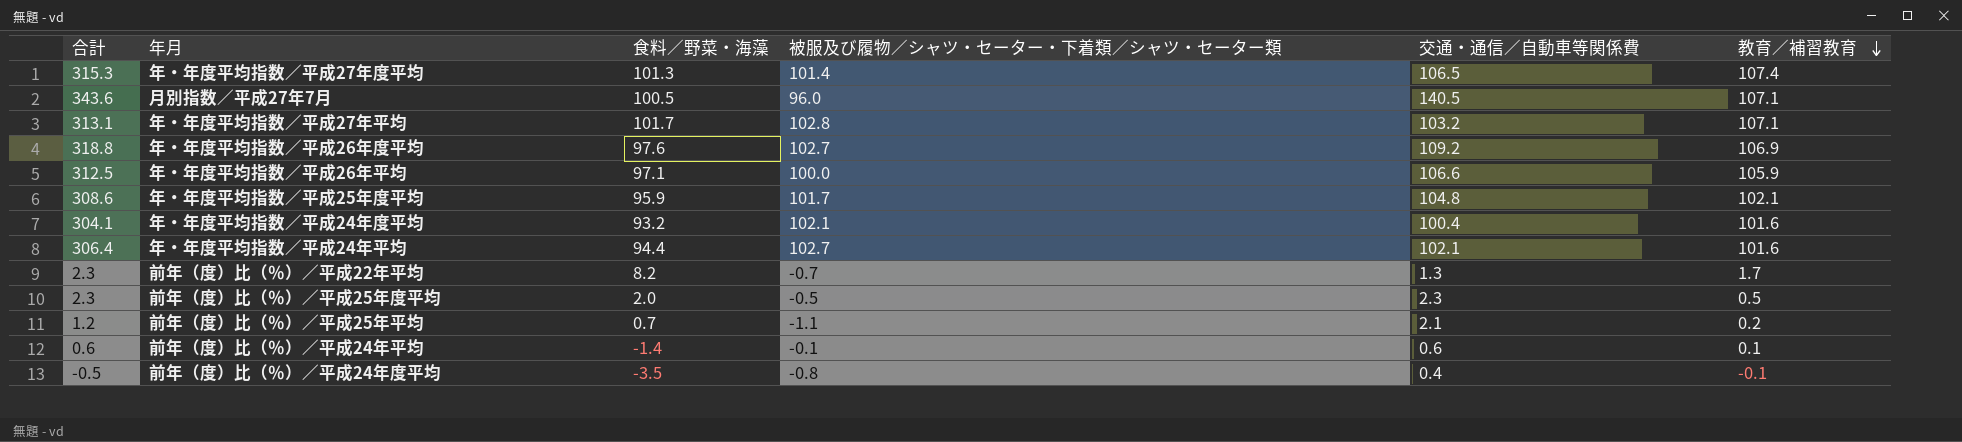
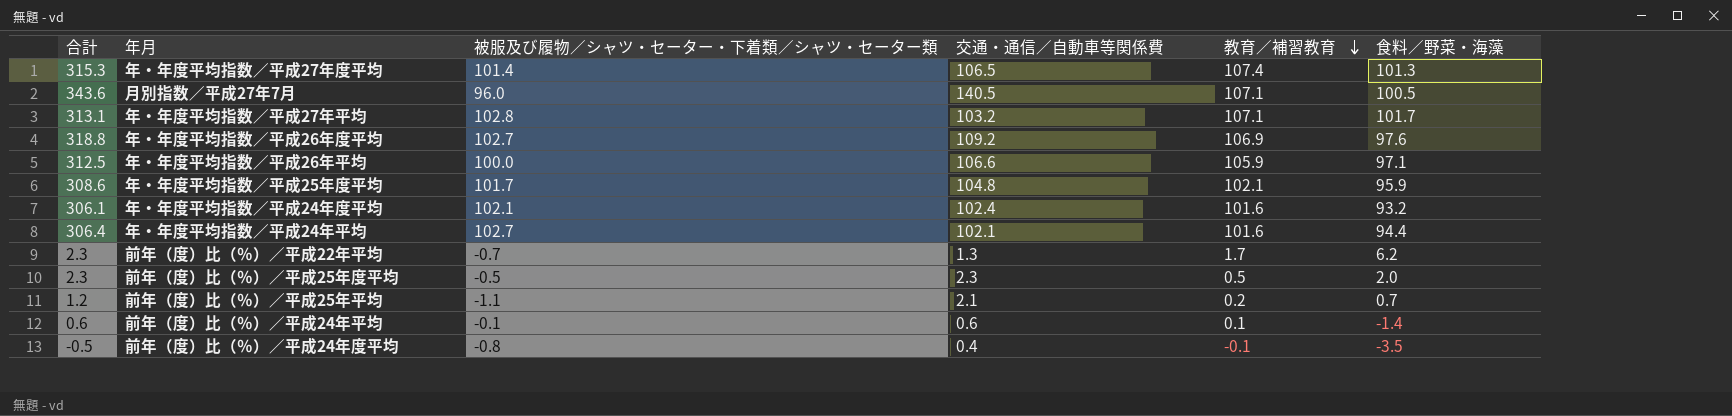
column 食料／野菜・海藻 | position: 3 -> 6
年・年度平均指数／平成24年度平均 | 合計: 304.1 -> 306.1
年・年度平均指数／平成24年度平均 | 交通・通信／自動車等関係費: 100.4 -> 102.4
前年（度）比（％）／平成22年平均 | 食料／野菜・海藻: 8.2 -> 6.2

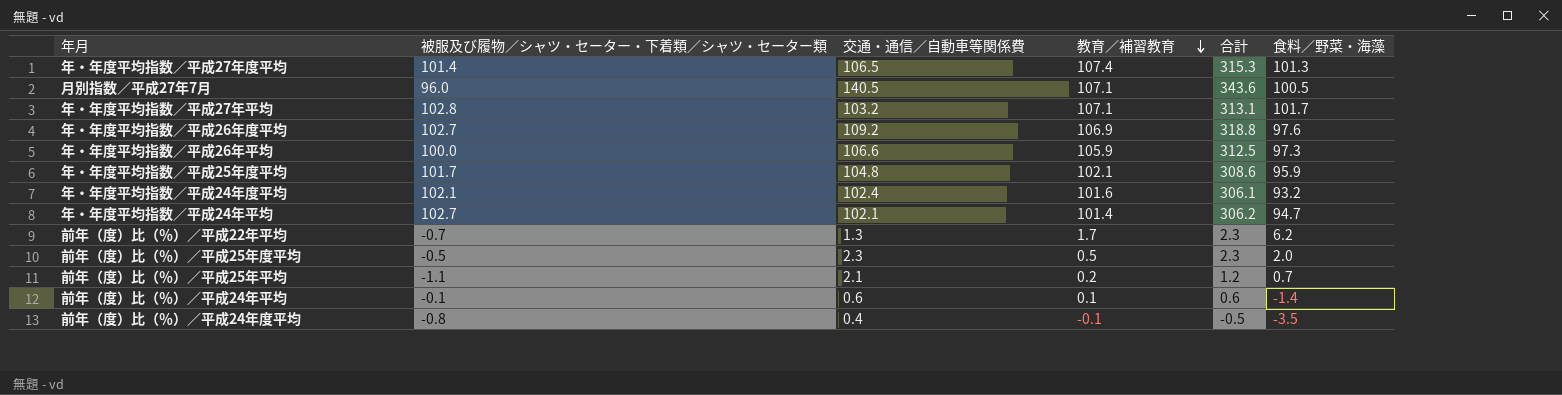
column 合計 | position: 1 -> 5
年・年度平均指数／平成26年平均 | 食料／野菜・海藻: 97.1 -> 97.3
年・年度平均指数／平成24年平均 | 教育／補習教育: 101.6 -> 101.4
年・年度平均指数／平成24年平均 | 合計: 306.4 -> 306.2
年・年度平均指数／平成24年平均 | 食料／野菜・海藻: 94.4 -> 94.7

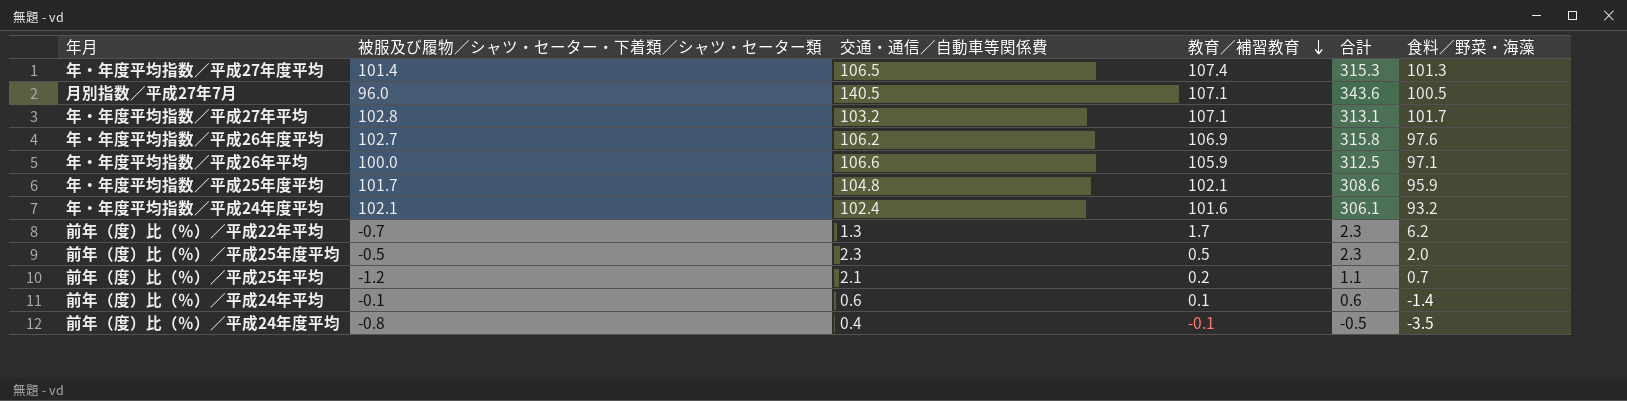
row 年・年度平均指数／平成24年平均: 102.7 | 102.1 | 101.4 | 306.2 | 94.7 -> none
年・年度平均指数／平成26年度平均 | 交通・通信／自動車等関係費: 109.2 -> 106.2
年・年度平均指数／平成26年度平均 | 合計: 318.8 -> 315.8
年・年度平均指数／平成26年平均 | 食料／野菜・海藻: 97.3 -> 97.1
前年（度）比（％）／平成25年平均 | 被服及び履物／シャツ・セーター・下着類／シャツ・セーター類: -1.1 -> -1.2
前年（度）比（％）／平成25年平均 | 合計: 1.2 -> 1.1

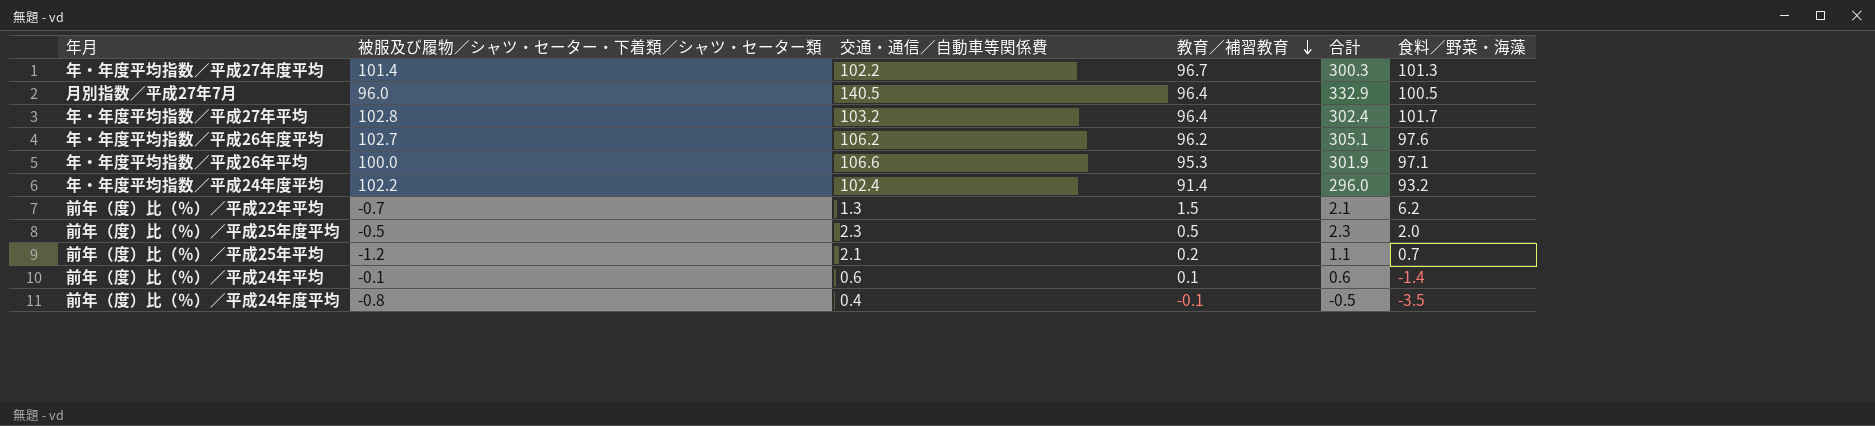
row 年・年度平均指数／平成25年度平均: 101.7 | 104.8 | 102.1 | 308.6 | 95.9 -> none
年・年度平均指数／平成27年度平均 | 交通・通信／自動車等関係費: 106.5 -> 102.2
年・年度平均指数／平成27年度平均 | 教育／補習教育: 107.4 -> 96.7
年・年度平均指数／平成27年度平均 | 合計: 315.3 -> 300.3
月別指数／平成27年7月 | 教育／補習教育: 107.1 -> 96.4
月別指数／平成27年7月 | 合計: 343.6 -> 332.9
年・年度平均指数／平成27年平均 | 教育／補習教育: 107.1 -> 96.4
年・年度平均指数／平成27年平均 | 合計: 313.1 -> 302.4
年・年度平均指数／平成26年度平均 | 教育／補習教育: 106.9 -> 96.2
年・年度平均指数／平成26年度平均 | 合計: 315.8 -> 305.1
年・年度平均指数／平成26年平均 | 教育／補習教育: 105.9 -> 95.3
年・年度平均指数／平成26年平均 | 合計: 312.5 -> 301.9
年・年度平均指数／平成24年度平均 | 被服及び履物／シャツ・セーター・下着類／シャツ・セーター類: 102.1 -> 102.2
年・年度平均指数／平成24年度平均 | 教育／補習教育: 101.6 -> 91.4
年・年度平均指数／平成24年度平均 | 合計: 306.1 -> 296.0
前年（度）比（％）／平成22年平均 | 教育／補習教育: 1.7 -> 1.5
前年（度）比（％）／平成22年平均 | 合計: 2.3 -> 2.1

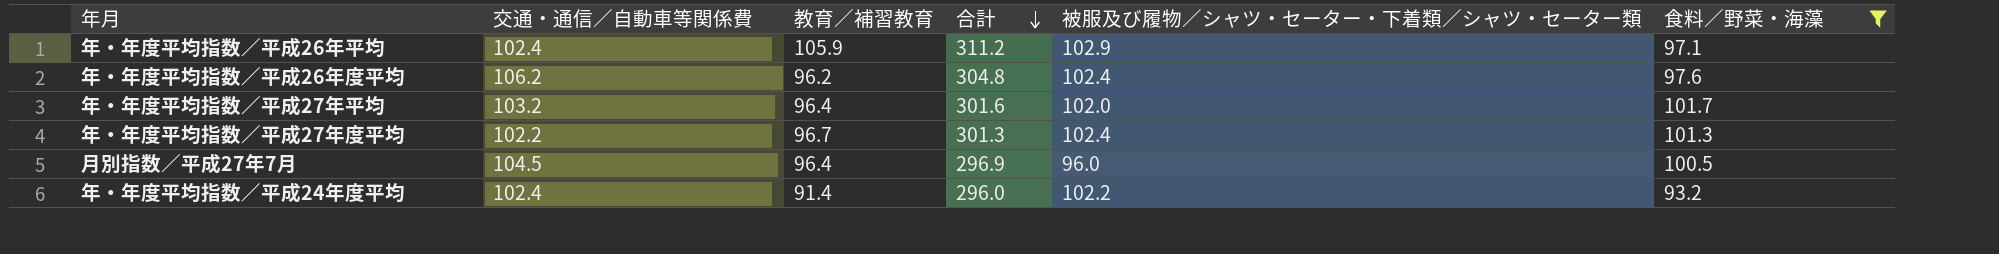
filter: none -> 食料／野菜・海藻 >= 93.2
row order: 教育／補習教育 descending -> 合計 descending
column 被服及び履物／シャツ・セーター・下着類／シャツ・セーター類 | position: 2 -> 5
年・年度平均指数／平成26年平均 | 交通・通信／自動車等関係費: 106.6 -> 102.4
年・年度平均指数／平成26年平均 | 教育／補習教育: 95.3 -> 105.9
年・年度平均指数／平成26年平均 | 合計: 301.9 -> 311.2
年・年度平均指数／平成26年平均 | 被服及び履物／シャツ・セーター・下着類／シャツ・セーター類: 100.0 -> 102.9
年・年度平均指数／平成26年度平均 | 合計: 305.1 -> 304.8
年・年度平均指数／平成26年度平均 | 被服及び履物／シャツ・セーター・下着類／シャツ・セーター類: 102.7 -> 102.4
年・年度平均指数／平成27年平均 | 合計: 302.4 -> 301.6
年・年度平均指数／平成27年平均 | 被服及び履物／シャツ・セーター・下着類／シャツ・セーター類: 102.8 -> 102.0
年・年度平均指数／平成27年度平均 | 合計: 300.3 -> 301.3
年・年度平均指数／平成27年度平均 | 被服及び履物／シャツ・セーター・下着類／シャツ・セーター類: 101.4 -> 102.4
月別指数／平成27年7月 | 交通・通信／自動車等関係費: 140.5 -> 104.5
月別指数／平成27年7月 | 合計: 332.9 -> 296.9

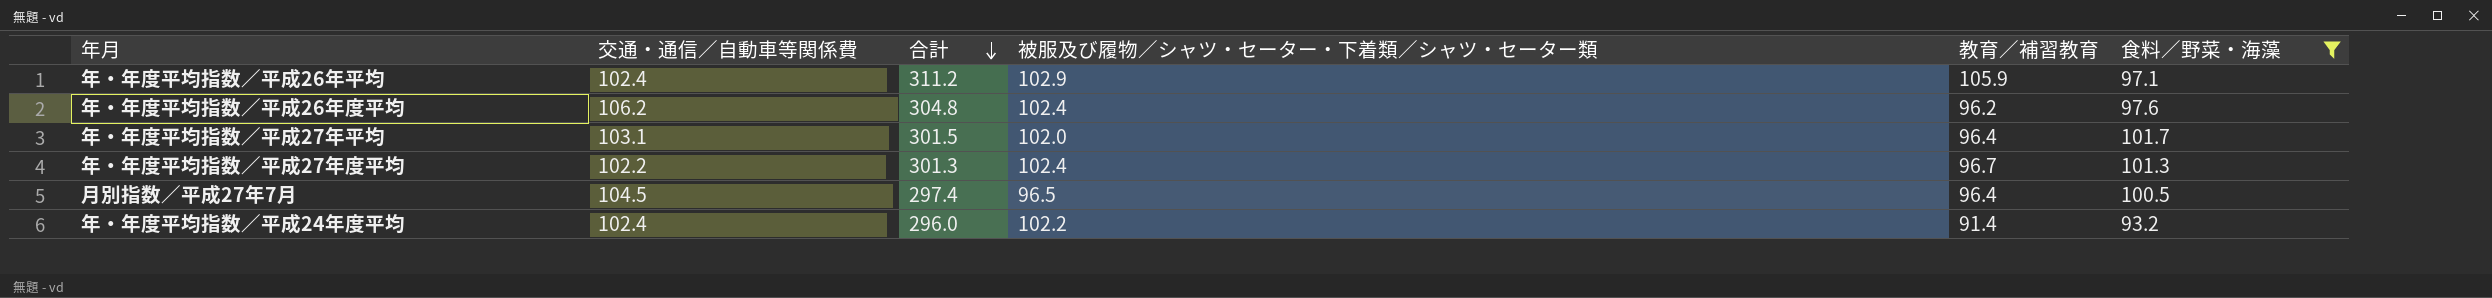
column 教育／補習教育 | position: 3 -> 5
年・年度平均指数／平成27年平均 | 交通・通信／自動車等関係費: 103.2 -> 103.1
年・年度平均指数／平成27年平均 | 合計: 301.6 -> 301.5
月別指数／平成27年7月 | 合計: 296.9 -> 297.4
月別指数／平成27年7月 | 被服及び履物／シャツ・セーター・下着類／シャツ・セーター類: 96.0 -> 96.5

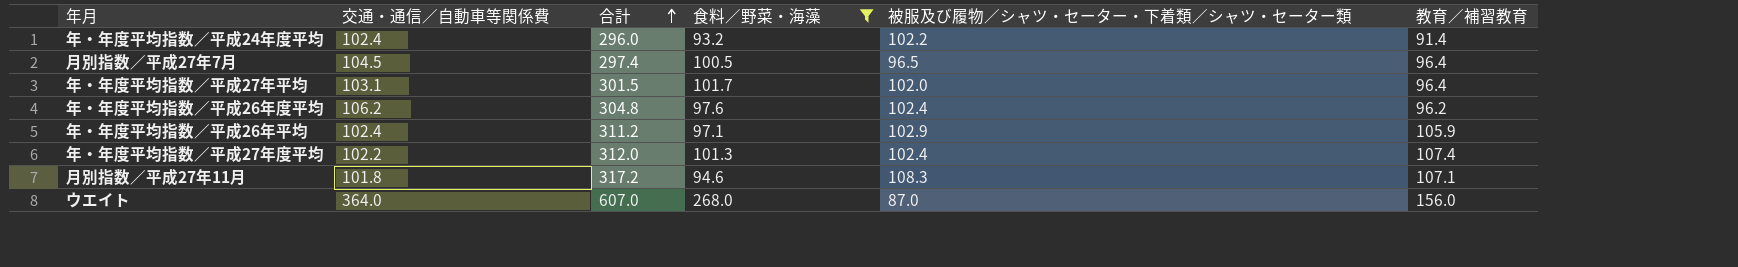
row order: 合計 descending -> 合計 ascending
column 食料／野菜・海藻 | position: 6 -> 4
年・年度平均指数／平成27年度平均 | 合計: 301.3 -> 312.0
年・年度平均指数／平成27年度平均 | 教育／補習教育: 96.7 -> 107.4
row 月別指数／平成27年11月: none -> 101.8 | 317.2 | 94.6 | 108.3 | 107.1
row ウエイト: none -> 364.0 | 607.0 | 268.0 | 87.0 | 156.0

